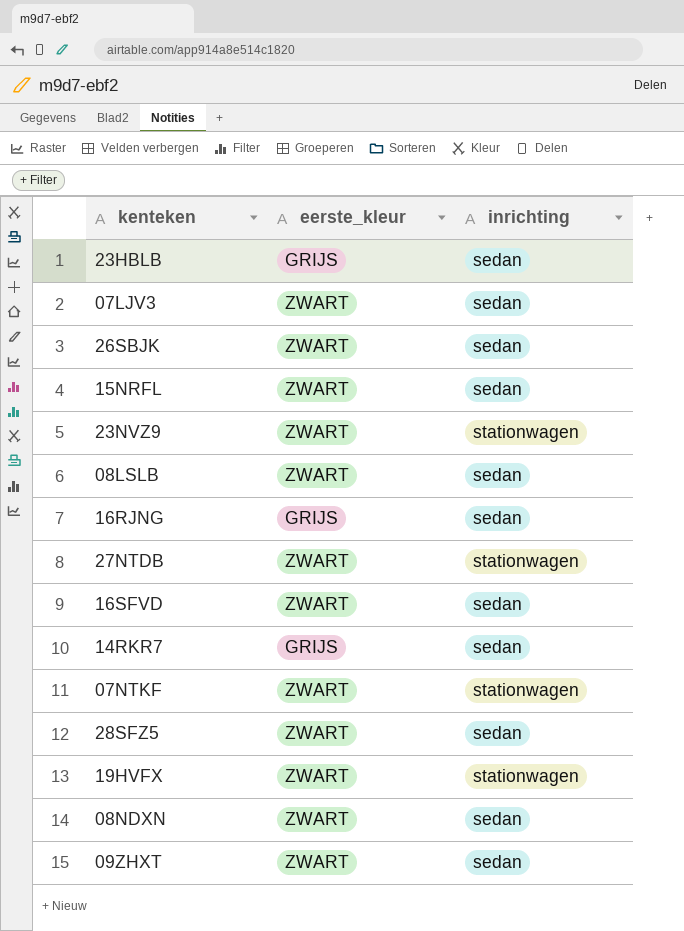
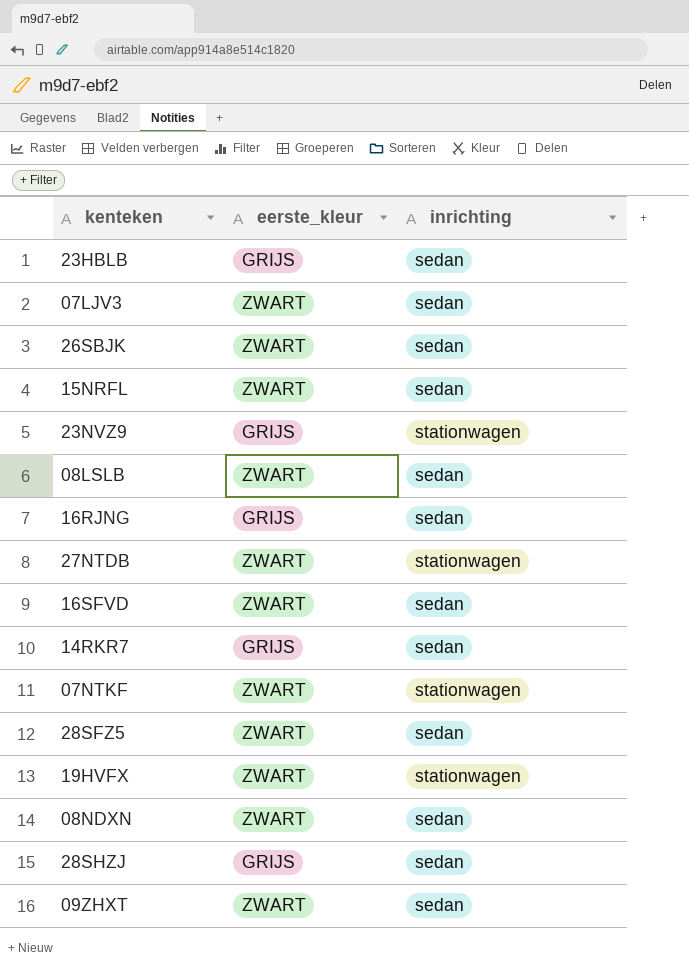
23NVZ9 | eerste_kleur: ZWART -> GRIJS
row 28SHZJ: none -> GRIJS | sedan

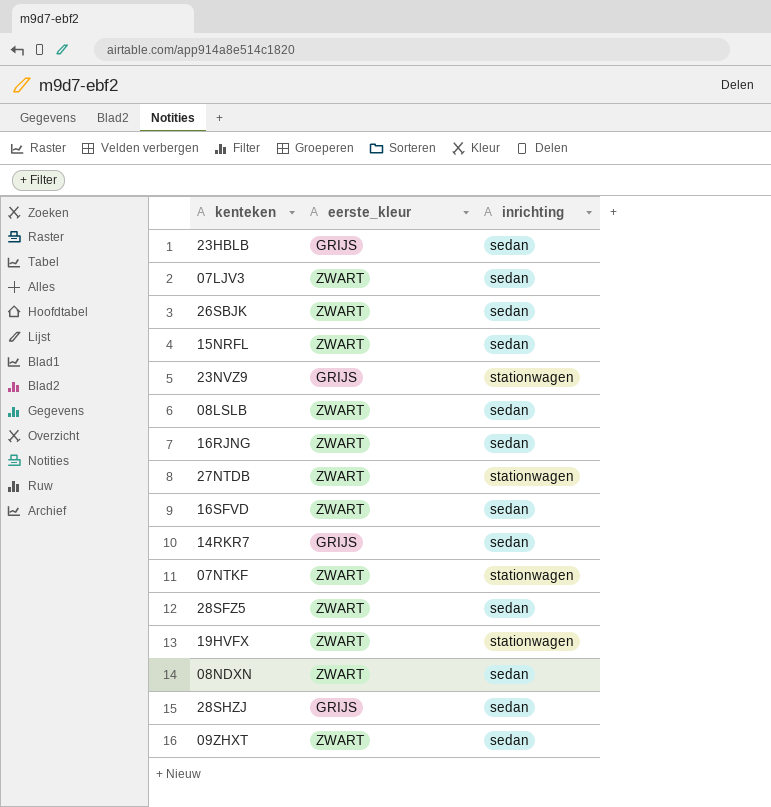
16RJNG | eerste_kleur: GRIJS -> ZWART

